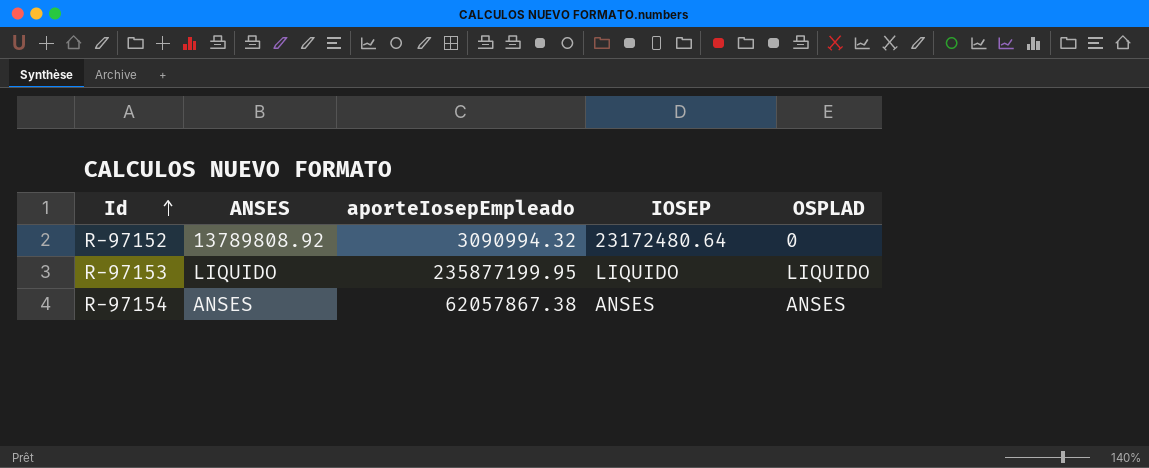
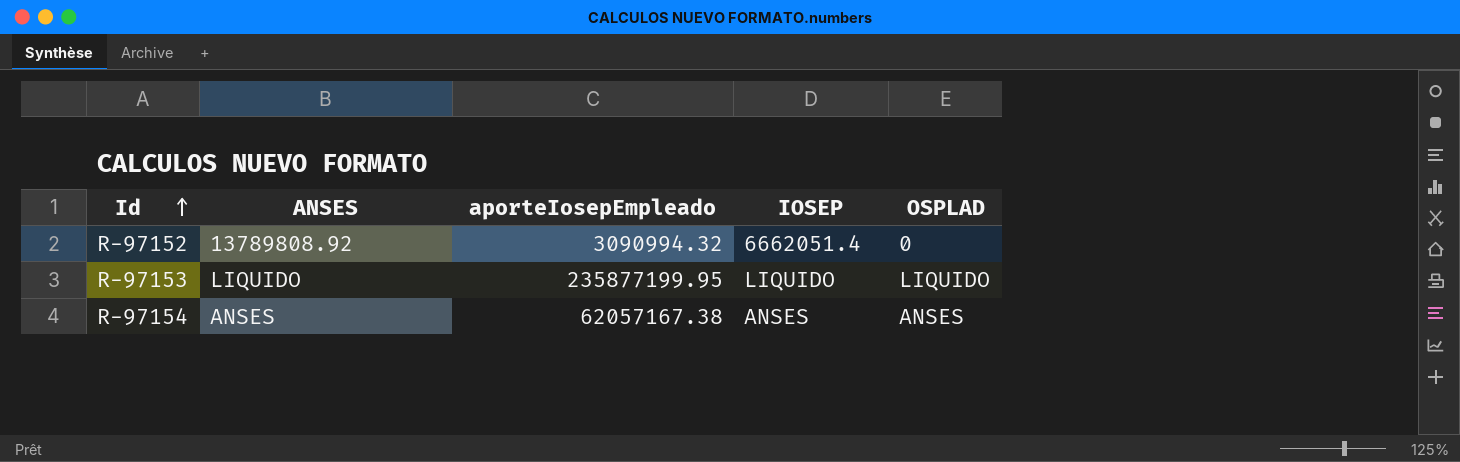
R-97152 | IOSEP: 23172480.64 -> 6662051.4
R-97154 | aporteIosepEmpleado: 62057867.38 -> 62057167.38

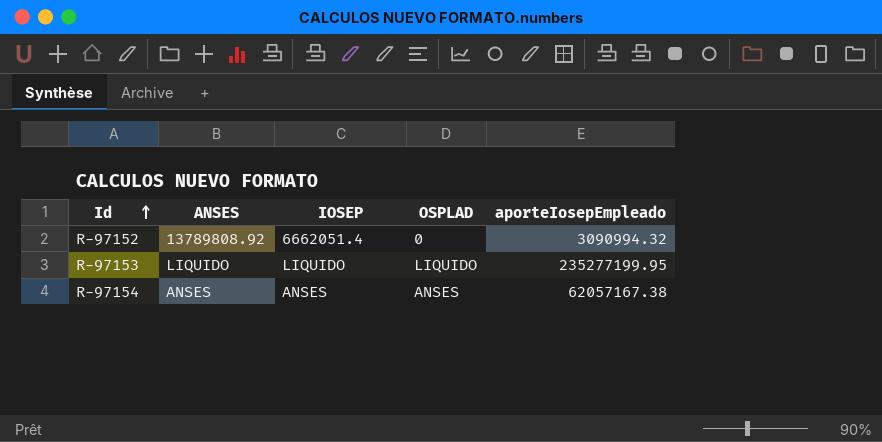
column aporteIosepEmpleado | position: 3 -> 5
R-97153 | aporteIosepEmpleado: 235877199.95 -> 235277199.95

